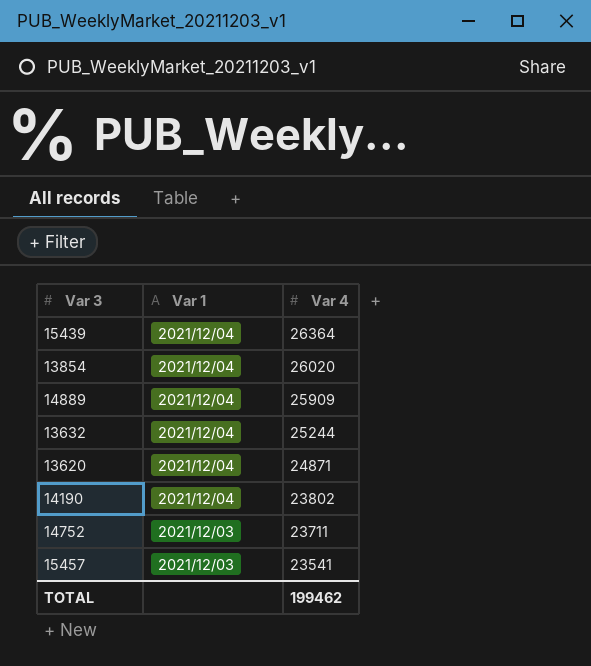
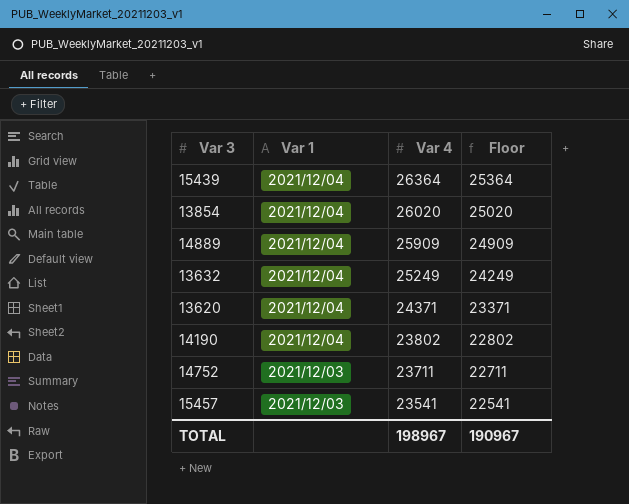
column Floor | formula: none -> [Var 4] - 1000
13632 | Var 4: 25244 -> 25249
13620 | Var 4: 24871 -> 24371
TOTAL | Var 4: 199462 -> 198967

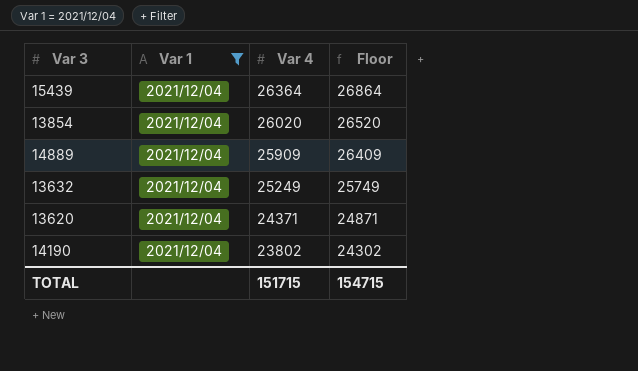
filter: none -> Var 1 = 2021/12/04
column Floor | formula: [Var 4] - 1000 -> [Var 4] + 500
TOTAL | Var 4: 198967 -> 151715
TOTAL | Floor: 190967 -> 154715

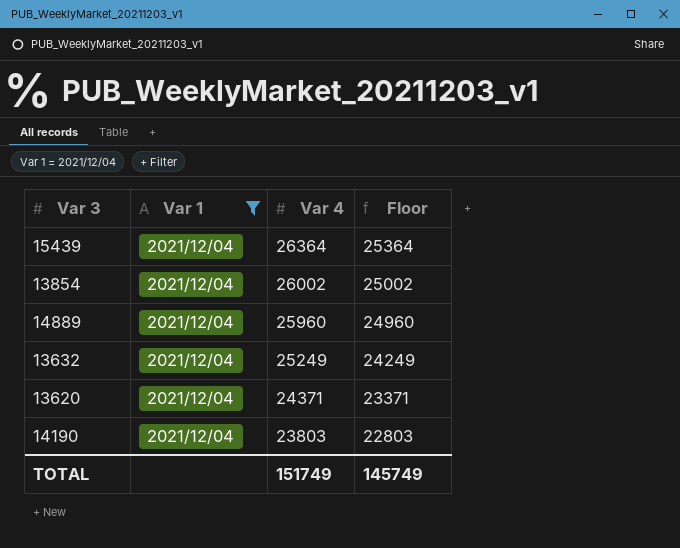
column Floor | formula: [Var 4] + 500 -> [Var 4] - 1000
13854 | Var 4: 26020 -> 26002
14889 | Var 4: 25909 -> 25960
14190 | Var 4: 23802 -> 23803
TOTAL | Var 4: 151715 -> 151749
TOTAL | Floor: 154715 -> 145749

